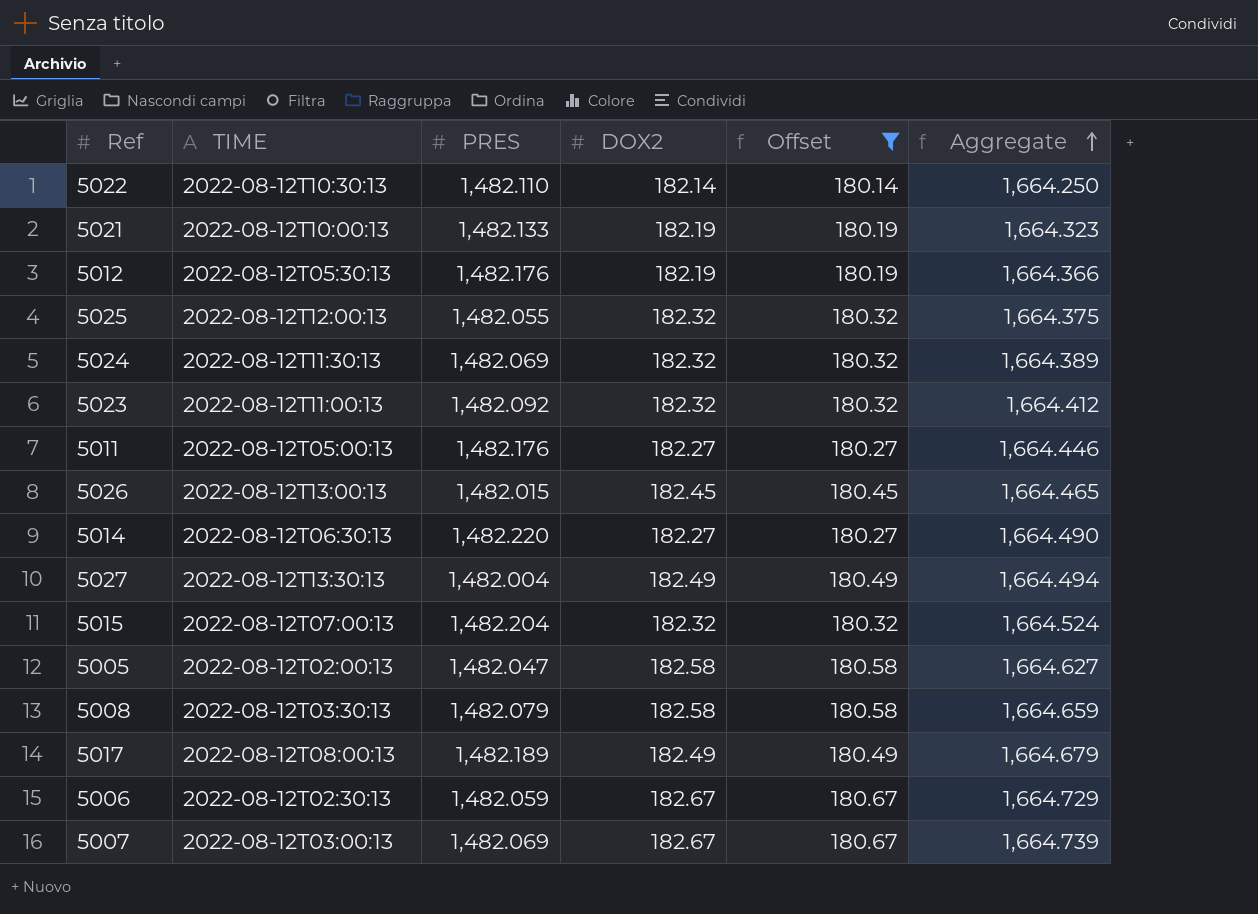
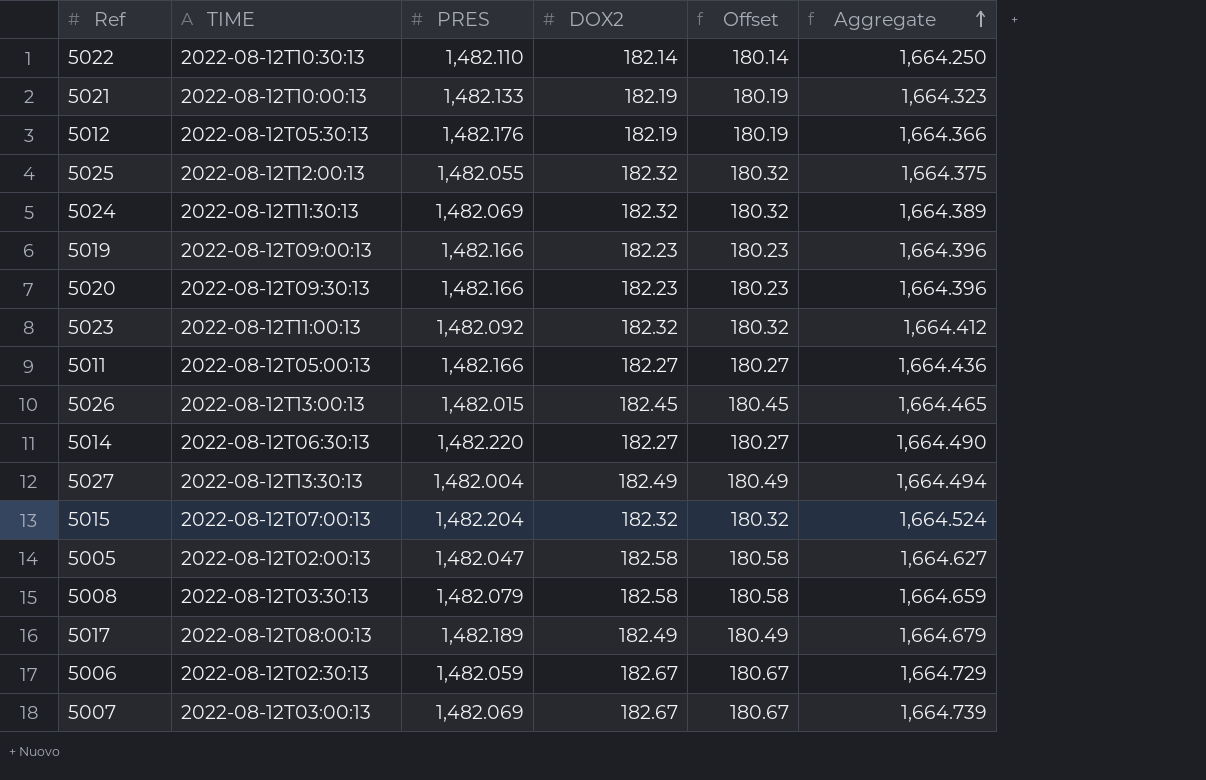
filter: Offset != 180.23 -> none
5011 | PRES: 1,482.176 -> 1,482.166
5011 | Aggregate: 1,664.446 -> 1,664.436

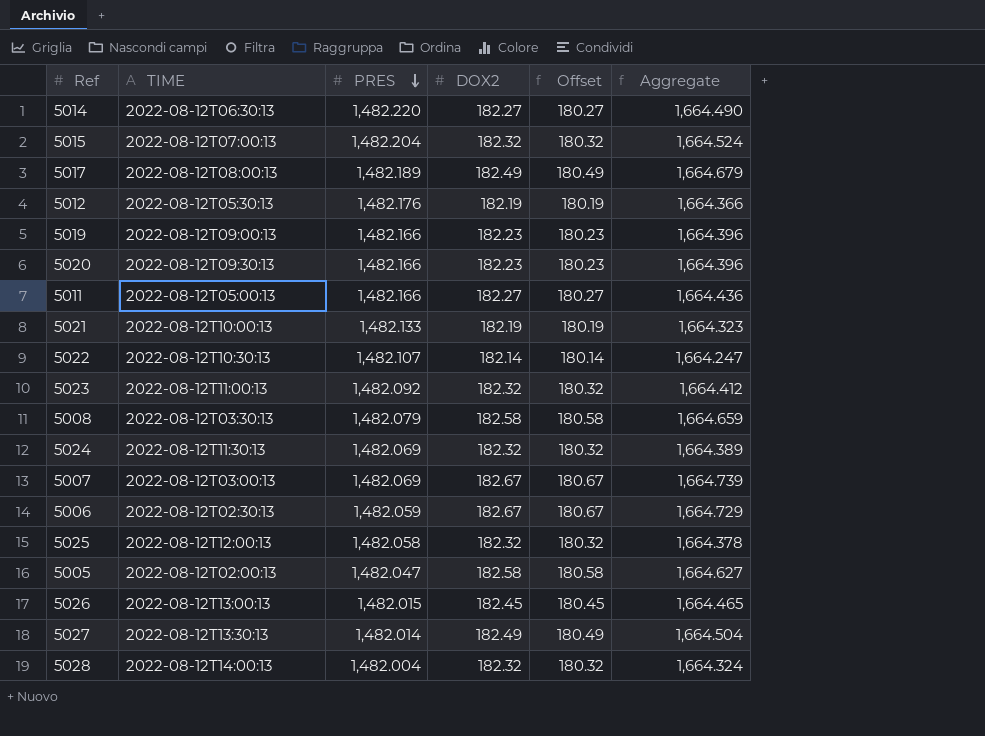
row order: Aggregate ascending -> PRES descending
5022 | PRES: 1,482.110 -> 1,482.107
5022 | Aggregate: 1,664.250 -> 1,664.247
5025 | PRES: 1,482.055 -> 1,482.058
5025 | Aggregate: 1,664.375 -> 1,664.378
5027 | PRES: 1,482.004 -> 1,482.014
5027 | Aggregate: 1,664.494 -> 1,664.504
row 5028: none -> 2022-08-12T14:00:13 | 1,482.004 | 182.32 | 180.32 | 1,664.324

